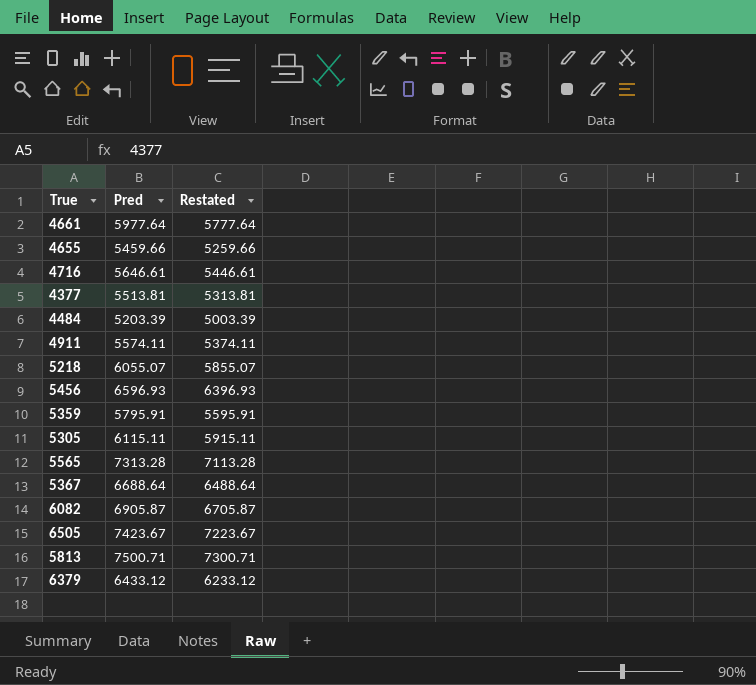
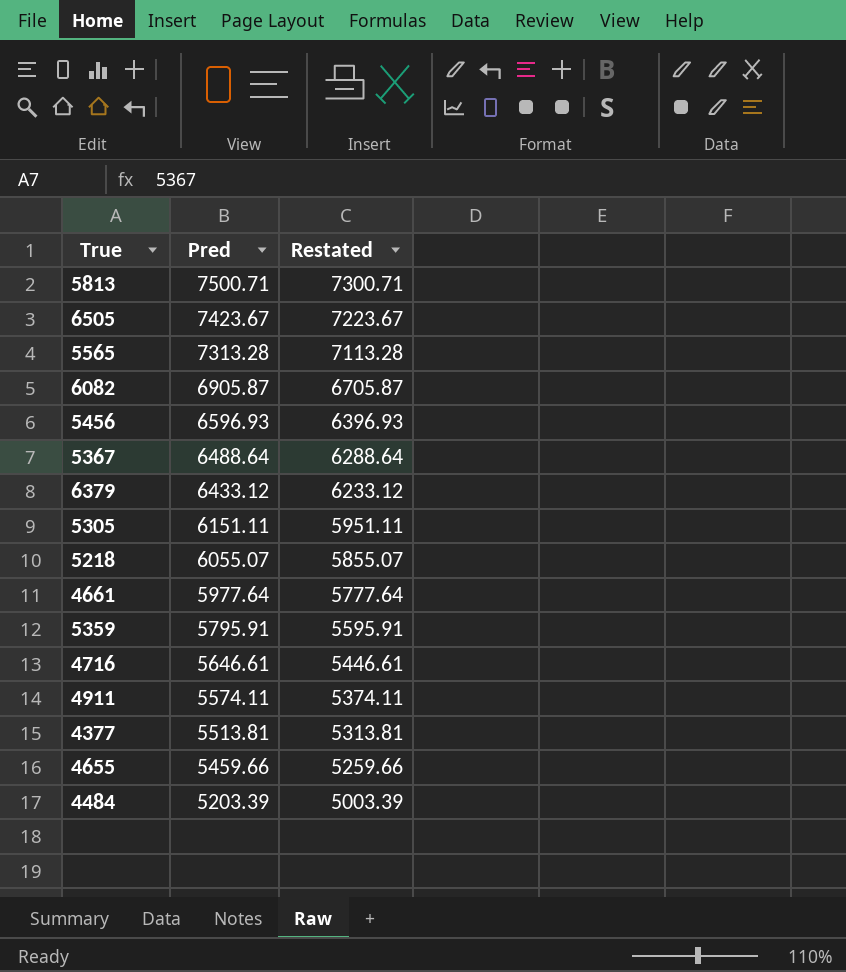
row order: none -> Pred descending
5367 | Pred: 6688.64 -> 6488.64
5367 | Restated: 6488.64 -> 6288.64
5305 | Pred: 6115.11 -> 6151.11
5305 | Restated: 5915.11 -> 5951.11

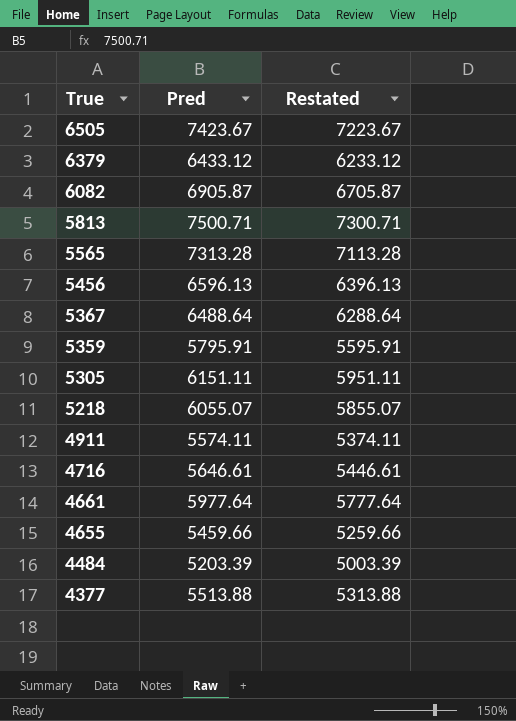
row order: Pred descending -> True descending
5456 | Pred: 6596.93 -> 6596.13
5456 | Restated: 6396.93 -> 6396.13
4377 | Pred: 5513.81 -> 5513.88
4377 | Restated: 5313.81 -> 5313.88

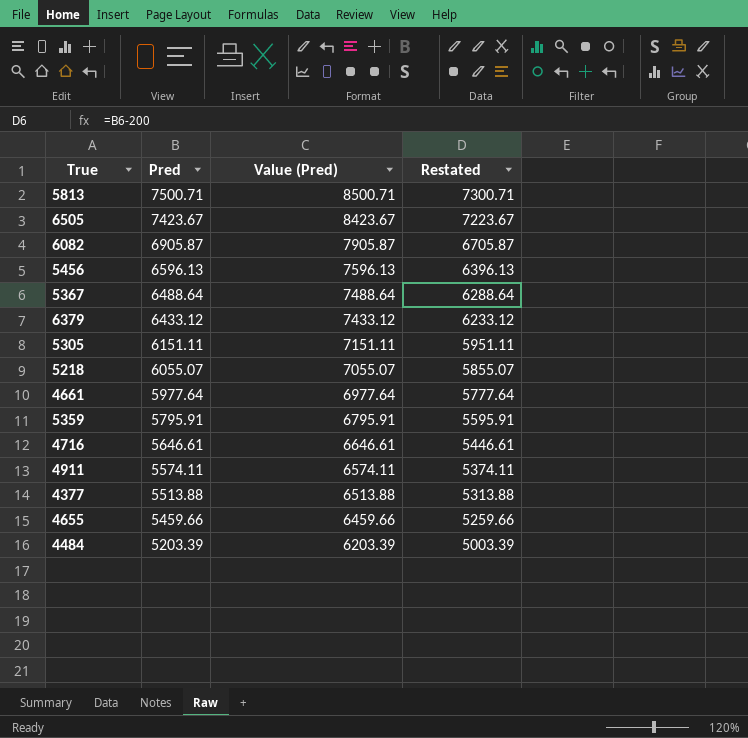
row order: True descending -> Pred descending
column Value (Pred) | formula: none -> [Pred] + 1000
row 5565: 7313.28 | 7113.28 -> none

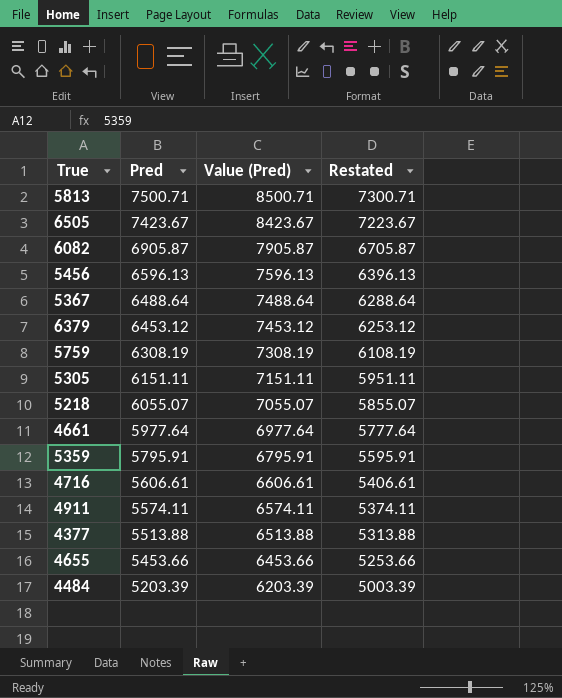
6379 | Pred: 6433.12 -> 6453.12
6379 | Value (Pred): 7433.12 -> 7453.12
6379 | Restated: 6233.12 -> 6253.12
row 5759: none -> 6308.19 | 7308.19 | 6108.19
4716 | Pred: 5646.61 -> 5606.61
4716 | Value (Pred): 6646.61 -> 6606.61
4716 | Restated: 5446.61 -> 5406.61
4655 | Pred: 5459.66 -> 5453.66
4655 | Value (Pred): 6459.66 -> 6453.66
4655 | Restated: 5259.66 -> 5253.66

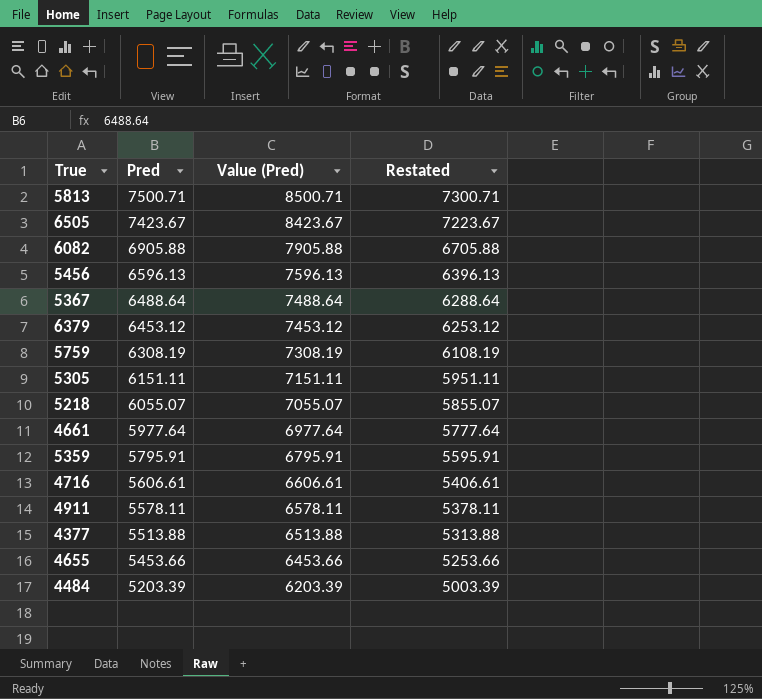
6082 | Pred: 6905.87 -> 6905.88
6082 | Value (Pred): 7905.87 -> 7905.88
6082 | Restated: 6705.87 -> 6705.88
4911 | Pred: 5574.11 -> 5578.11
4911 | Value (Pred): 6574.11 -> 6578.11
4911 | Restated: 5374.11 -> 5378.11

